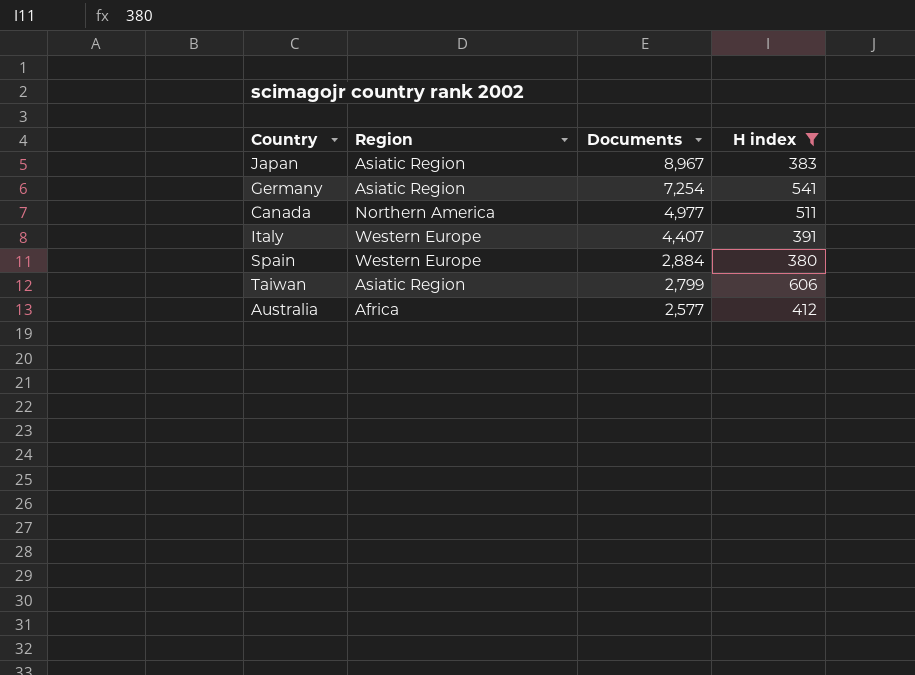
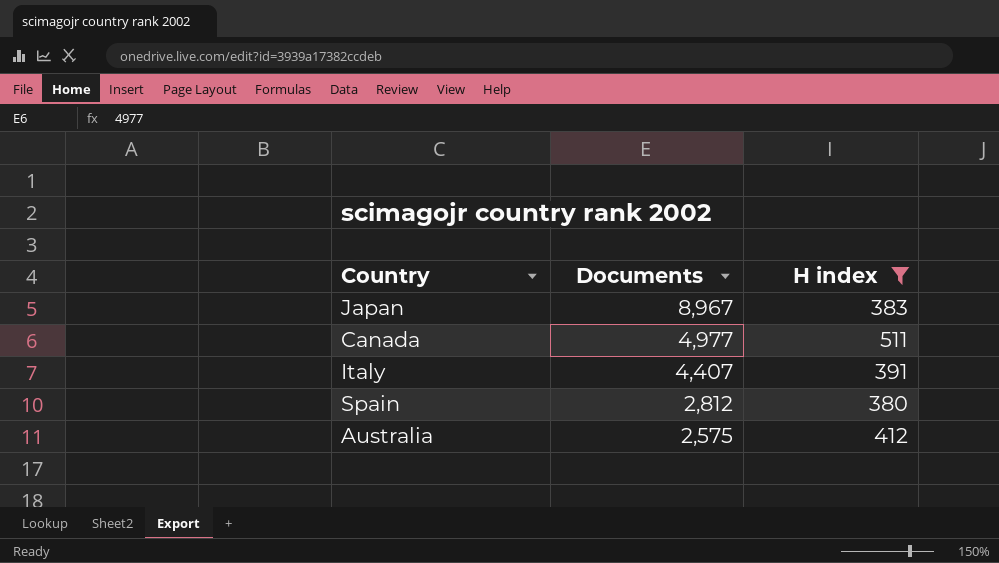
column Region | position: 2 -> none
row Germany: Asiatic Region | 7,254 | 541 -> none
row Taiwan: Asiatic Region | 2,799 | 606 -> none
Spain | Documents: 2,884 -> 2,812
Australia | Documents: 2,577 -> 2,575

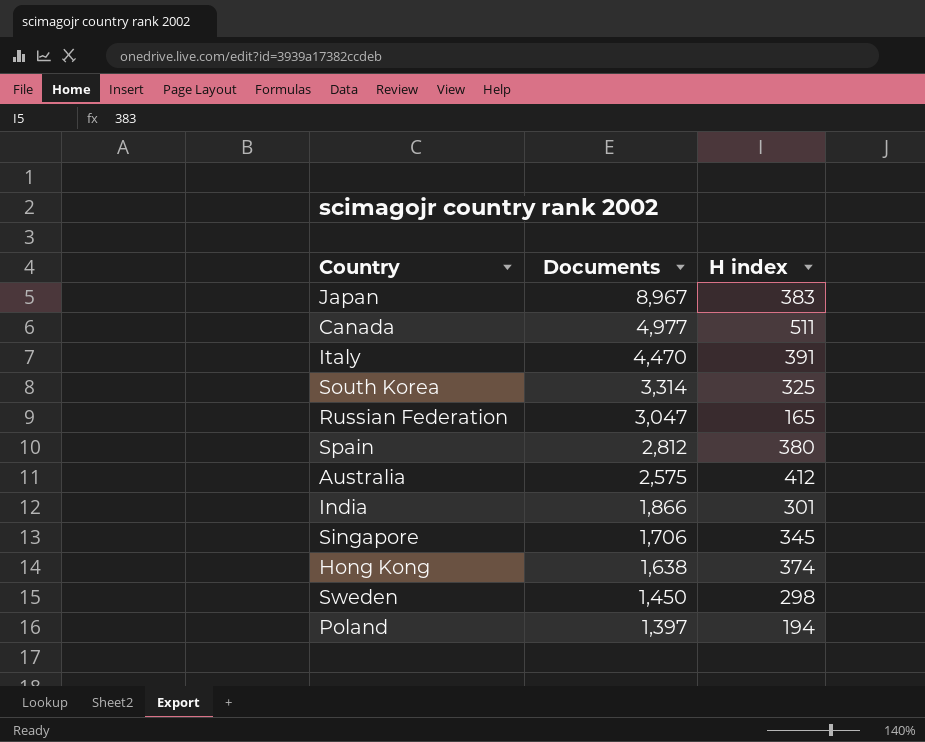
filter: H index >= 380 -> none
Italy | Documents: 4,407 -> 4,470

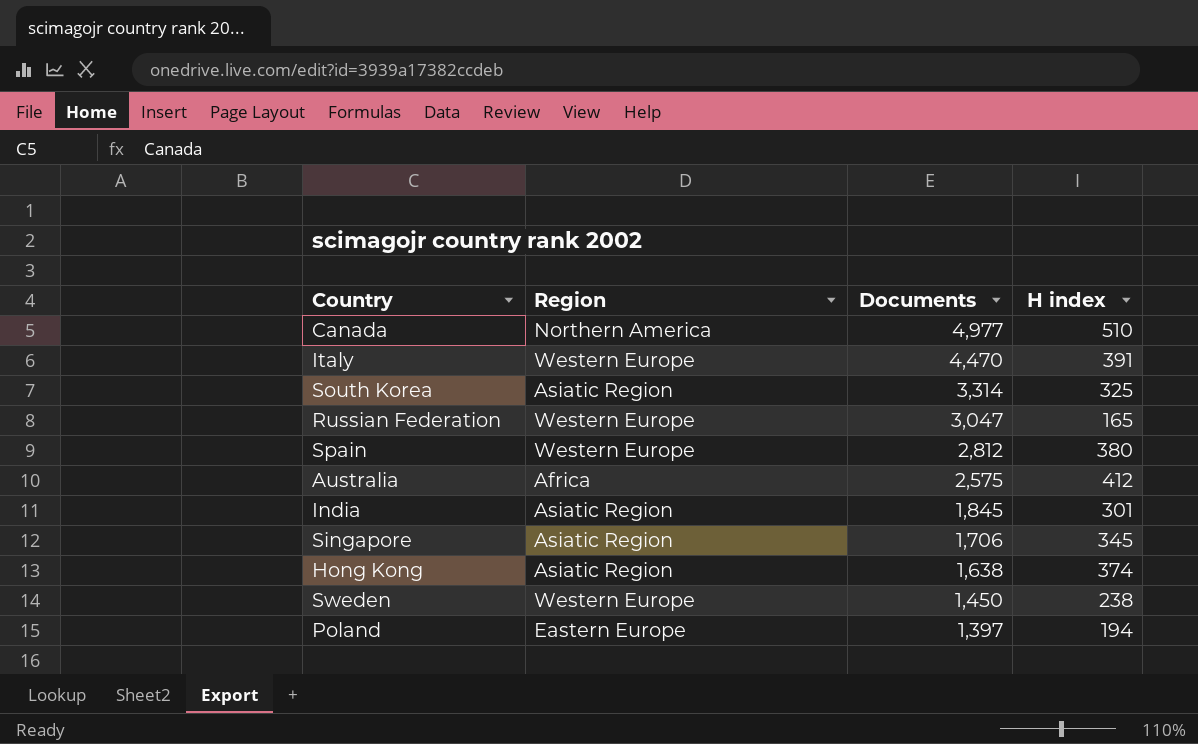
column Region | position: none -> 2
row Japan: 8,967 | 383 -> none
Canada | H index: 511 -> 510
India | Documents: 1,866 -> 1,845
Sweden | H index: 298 -> 238

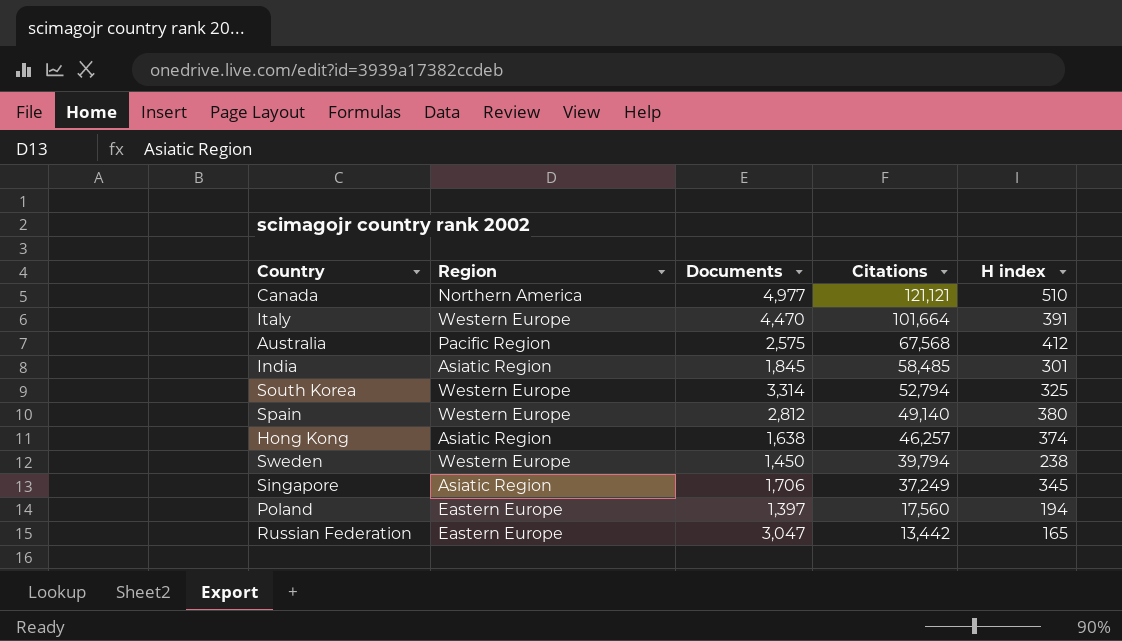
row order: Documents descending -> Citations descending
column Citations | position: none -> 4
Australia | Region: Africa -> Pacific Region
South Korea | Region: Asiatic Region -> Western Europe
Russian Federation | Region: Western Europe -> Eastern Europe

